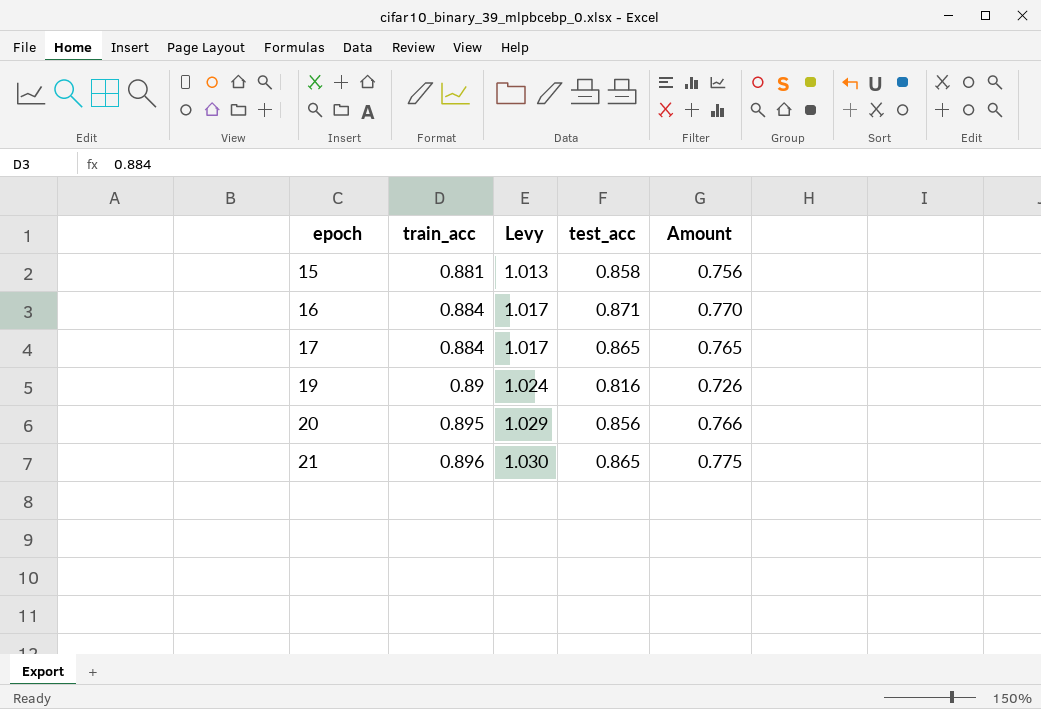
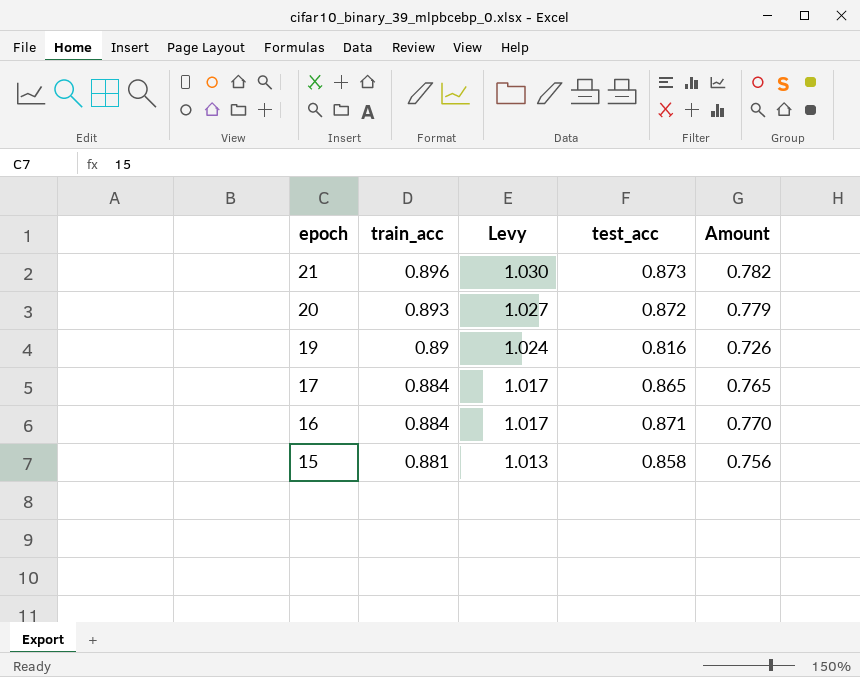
row order: epoch ascending -> epoch descending
21 | test_acc: 0.865 -> 0.873
21 | Amount: 0.775 -> 0.782
20 | train_acc: 0.895 -> 0.893
20 | Levy: 1.029 -> 1.027
20 | test_acc: 0.856 -> 0.872
20 | Amount: 0.766 -> 0.779

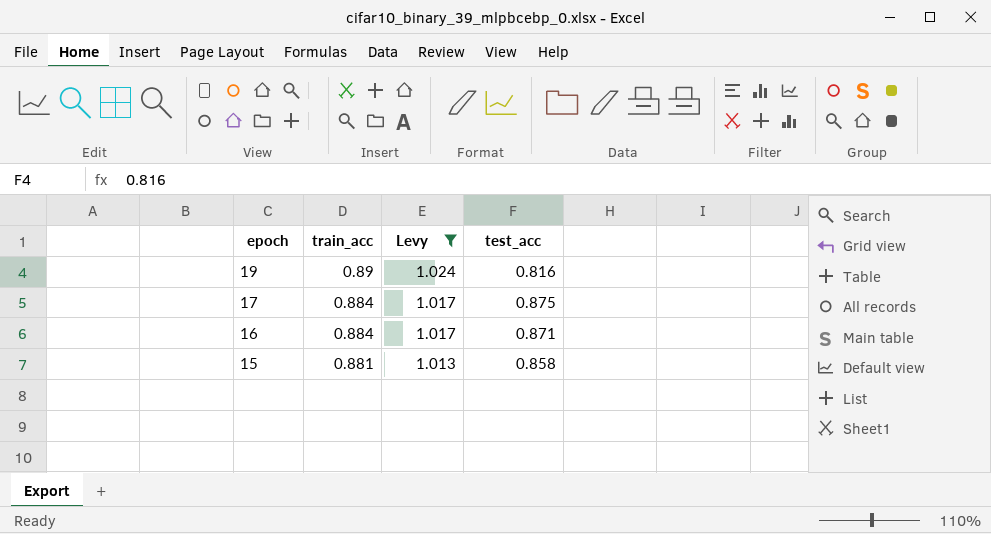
filter: none -> Levy <= 1.024
column Amount | formula: [train_acc] * [test_acc] -> none
17 | test_acc: 0.865 -> 0.875

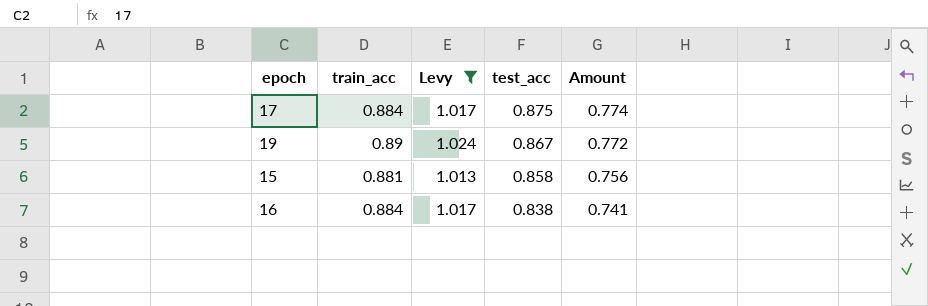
row order: epoch descending -> test_acc descending
column Amount | formula: none -> [train_acc] * [test_acc]
19 | test_acc: 0.816 -> 0.867
16 | test_acc: 0.871 -> 0.838

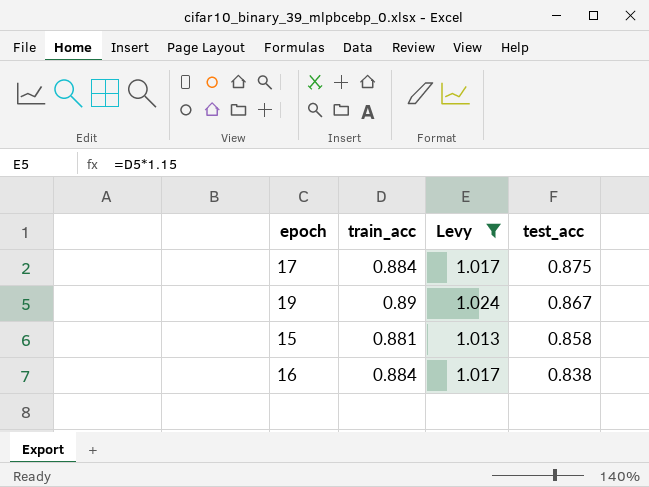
column Amount | formula: [train_acc] * [test_acc] -> none

